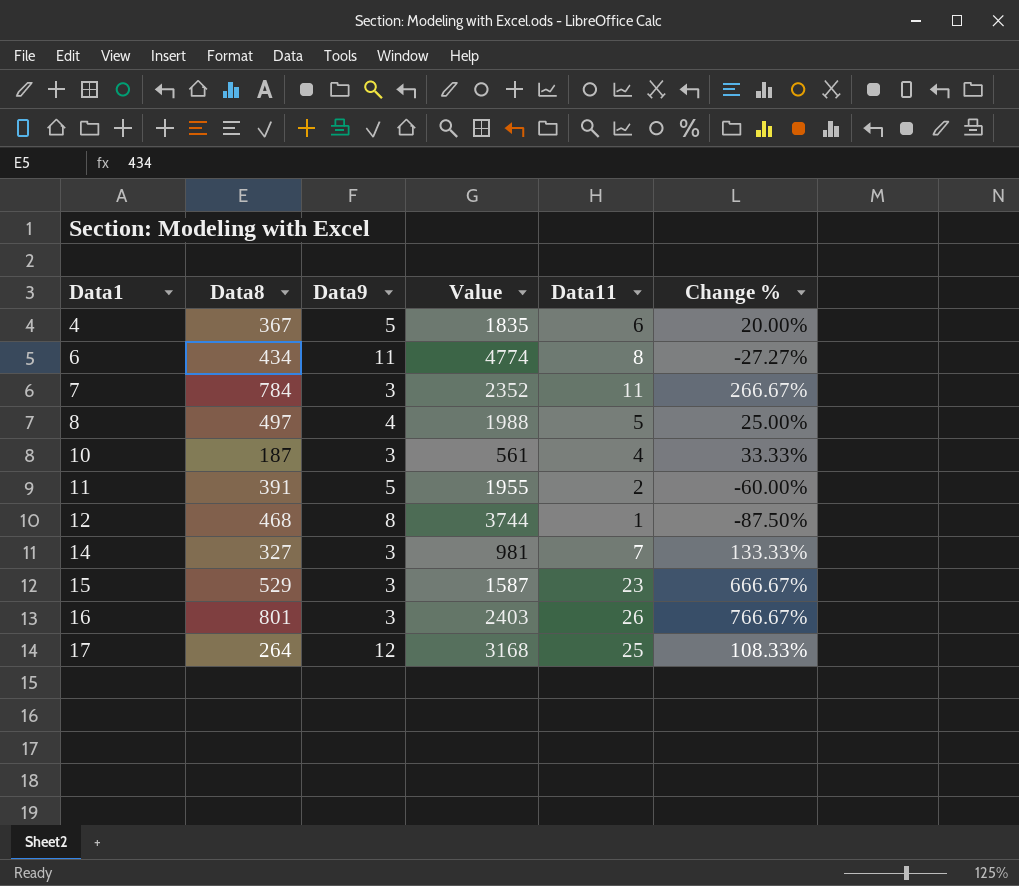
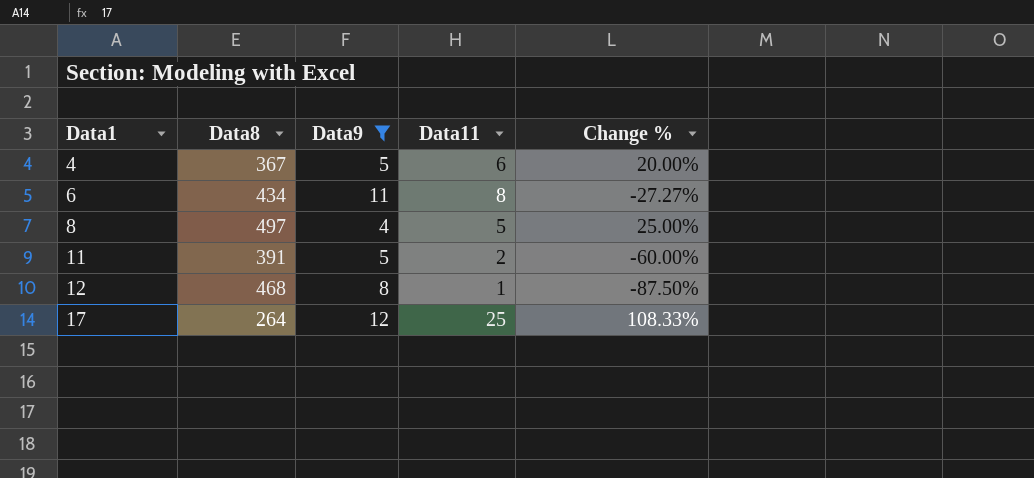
filter: none -> Data9 != 3
column Value | formula: [Data8] * [Data9] -> none

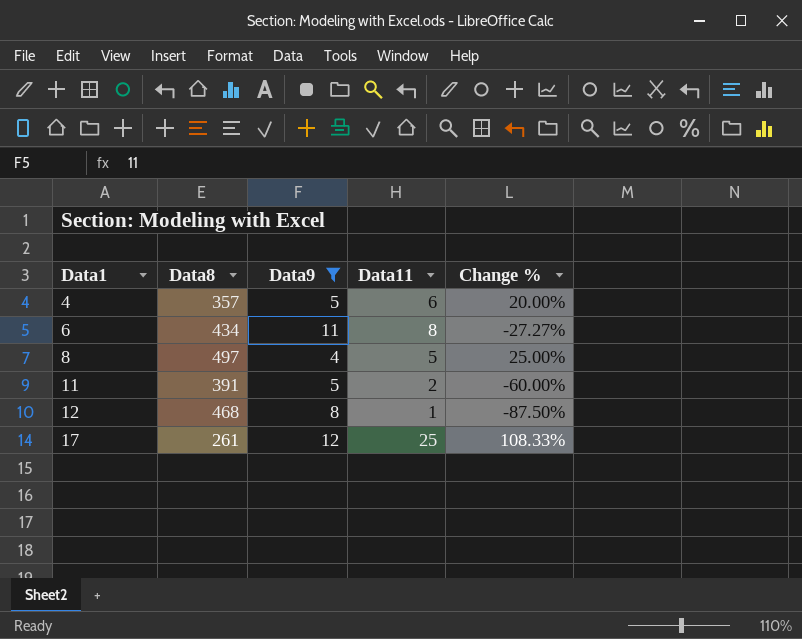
4 | Data8: 367 -> 357
17 | Data8: 264 -> 261

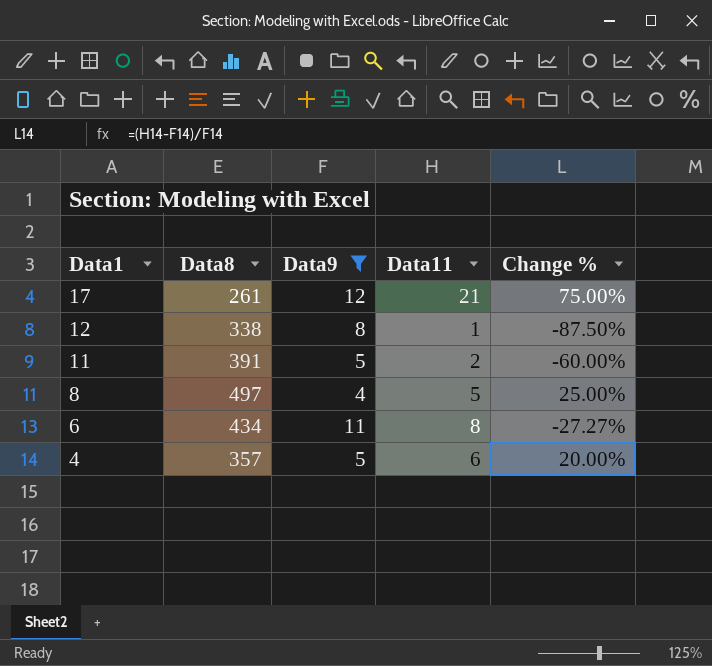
row order: Data1 ascending -> Data1 descending
17 | Data11: 25 -> 21
17 | Change %: 108.33% -> 75.00%
12 | Data8: 468 -> 338

